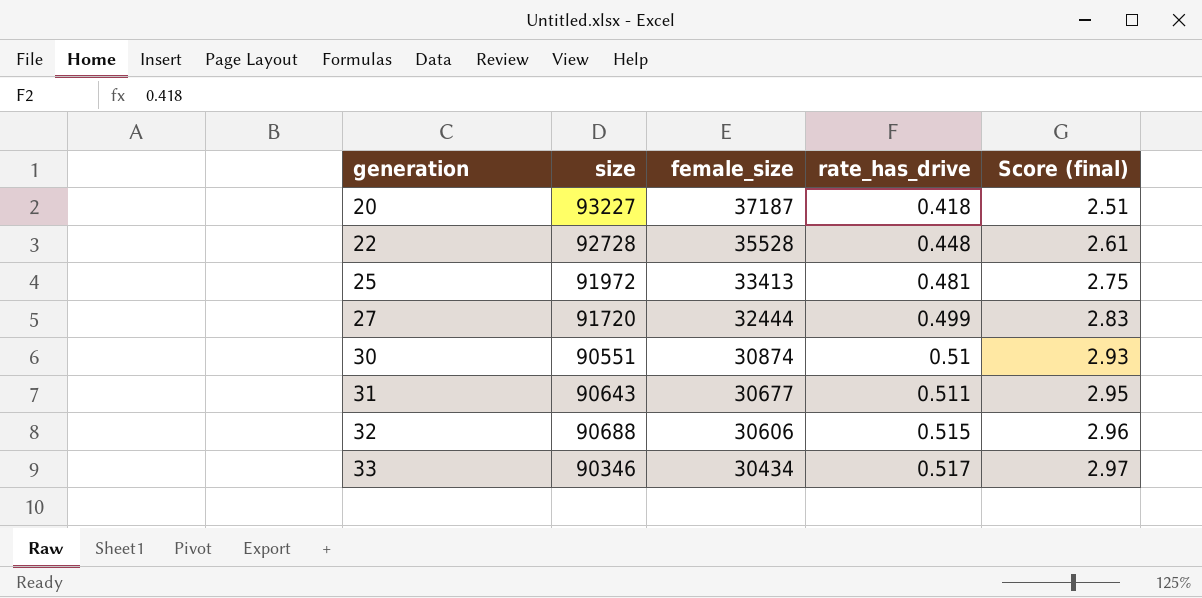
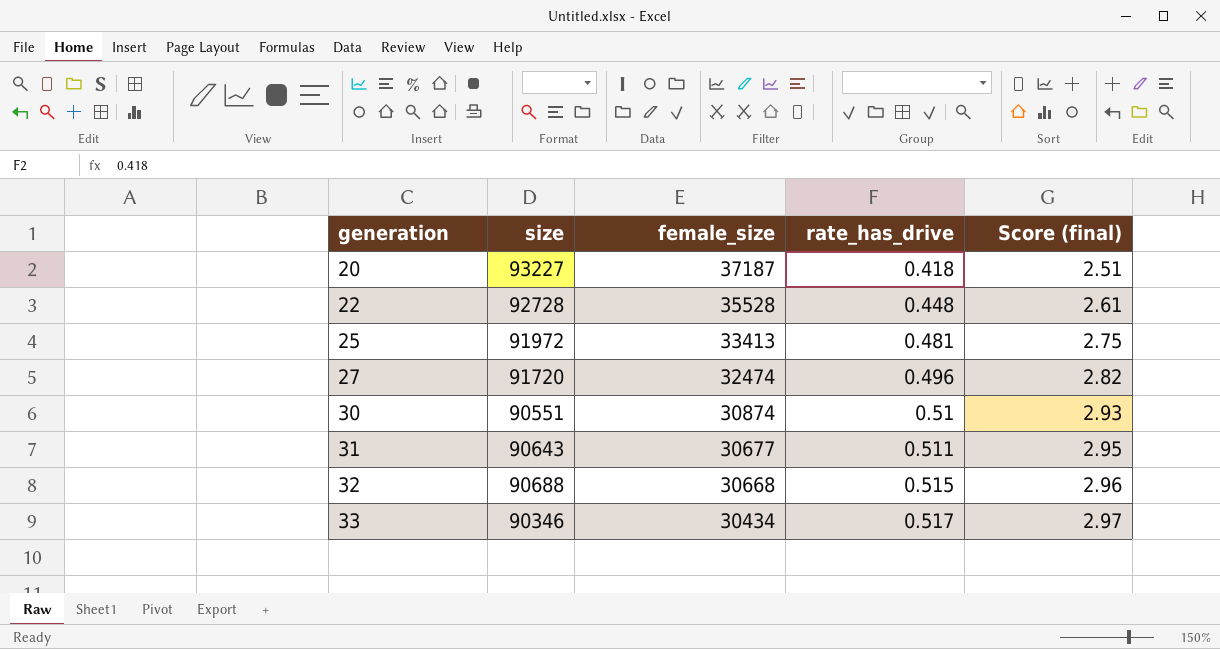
27 | female_size: 32444 -> 32474
27 | rate_has_drive: 0.499 -> 0.496
27 | Score (final): 2.83 -> 2.82
32 | female_size: 30606 -> 30668

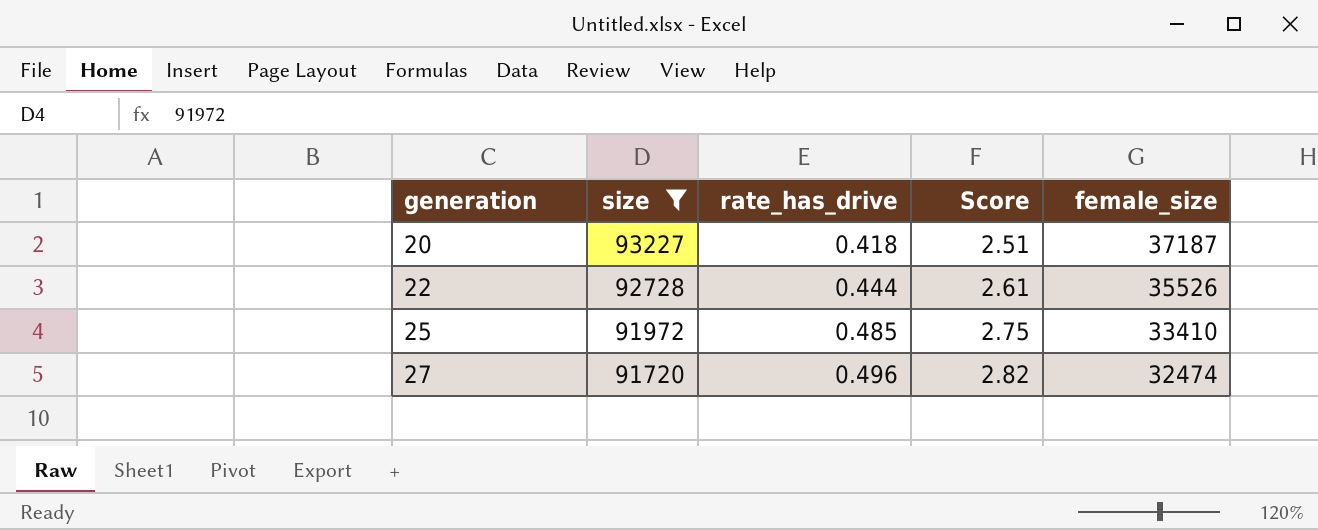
filter: none -> size >= 91720
column name: Score (final) -> Score
column female_size | position: 3 -> 5
22 | rate_has_drive: 0.448 -> 0.444
22 | female_size: 35528 -> 35526
25 | rate_has_drive: 0.481 -> 0.485
25 | female_size: 33413 -> 33410

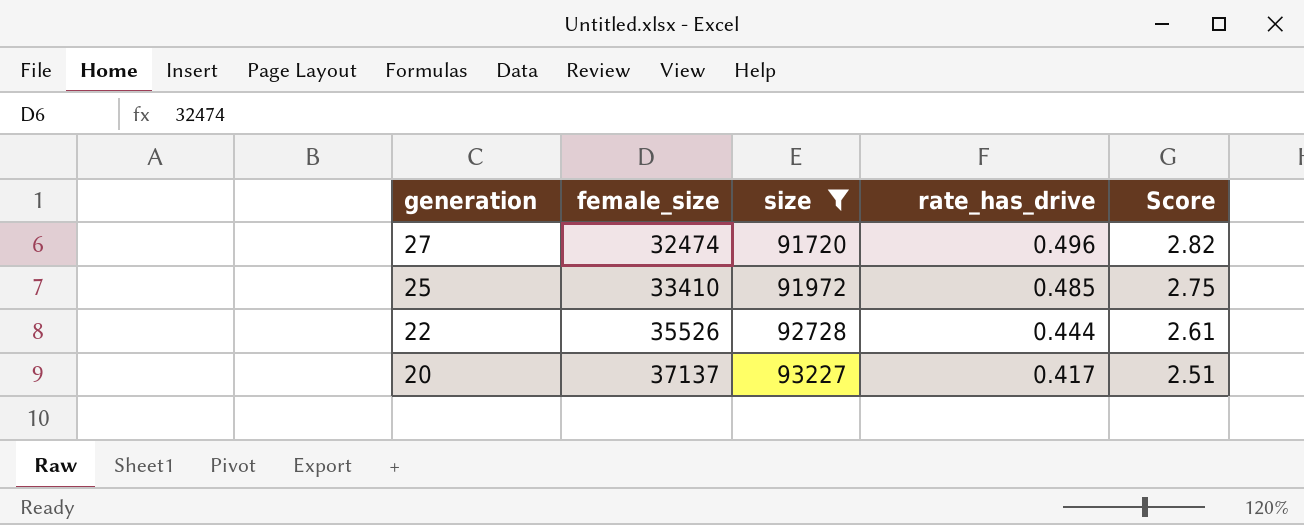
row order: generation ascending -> generation descending
column female_size | position: 5 -> 2
20 | female_size: 37187 -> 37137
20 | rate_has_drive: 0.418 -> 0.417

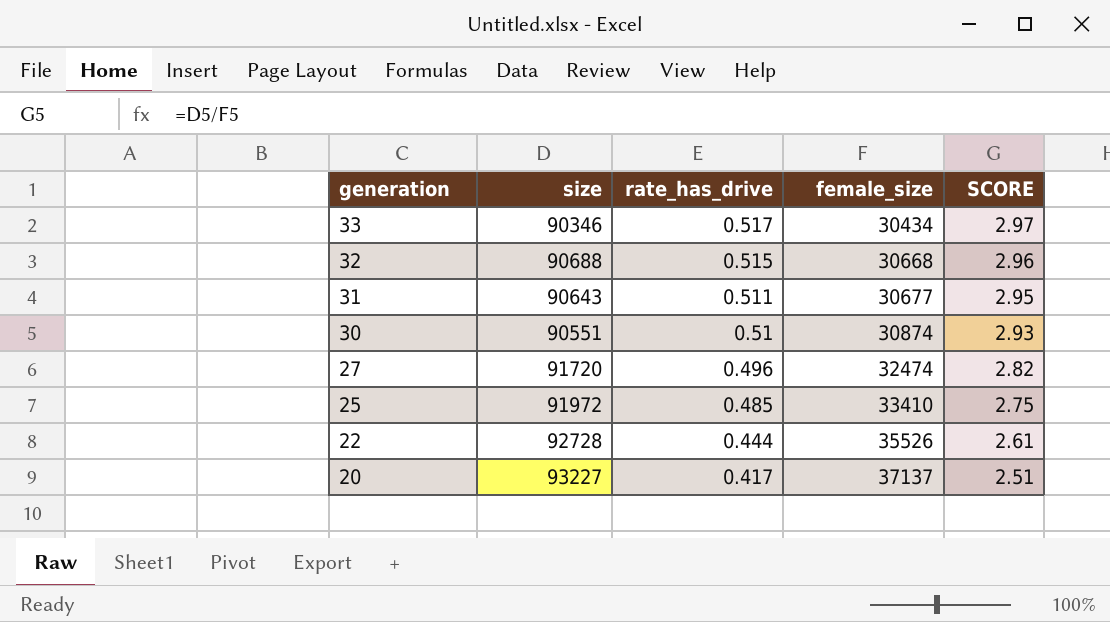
filter: size >= 91720 -> none
column female_size | position: 2 -> 4
column name: Score -> SCORE

